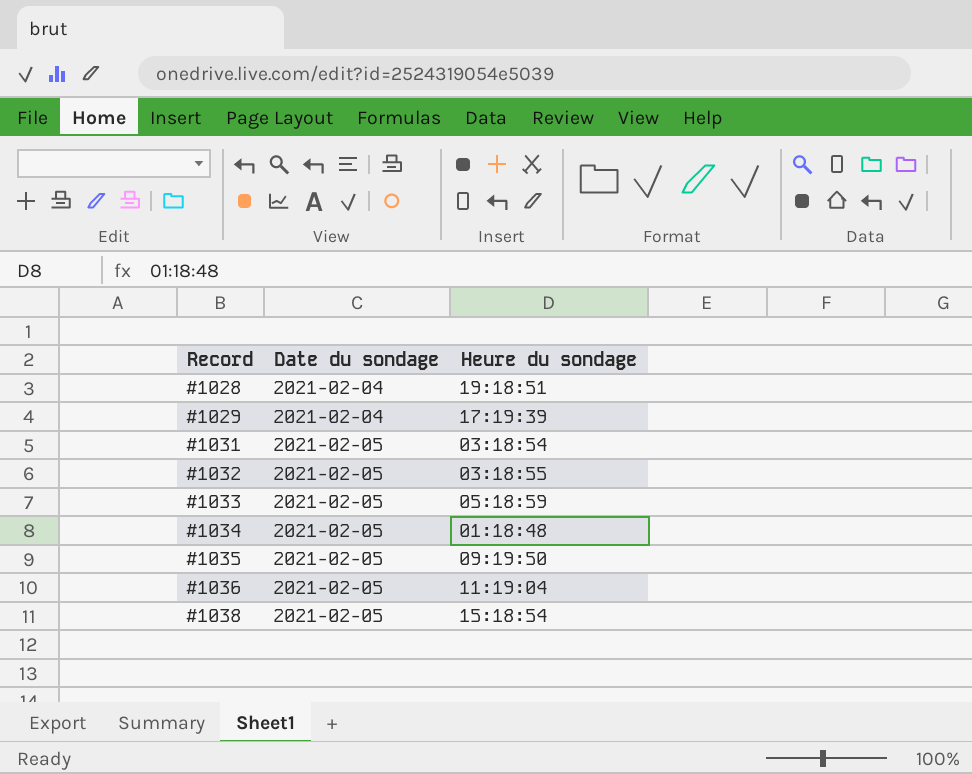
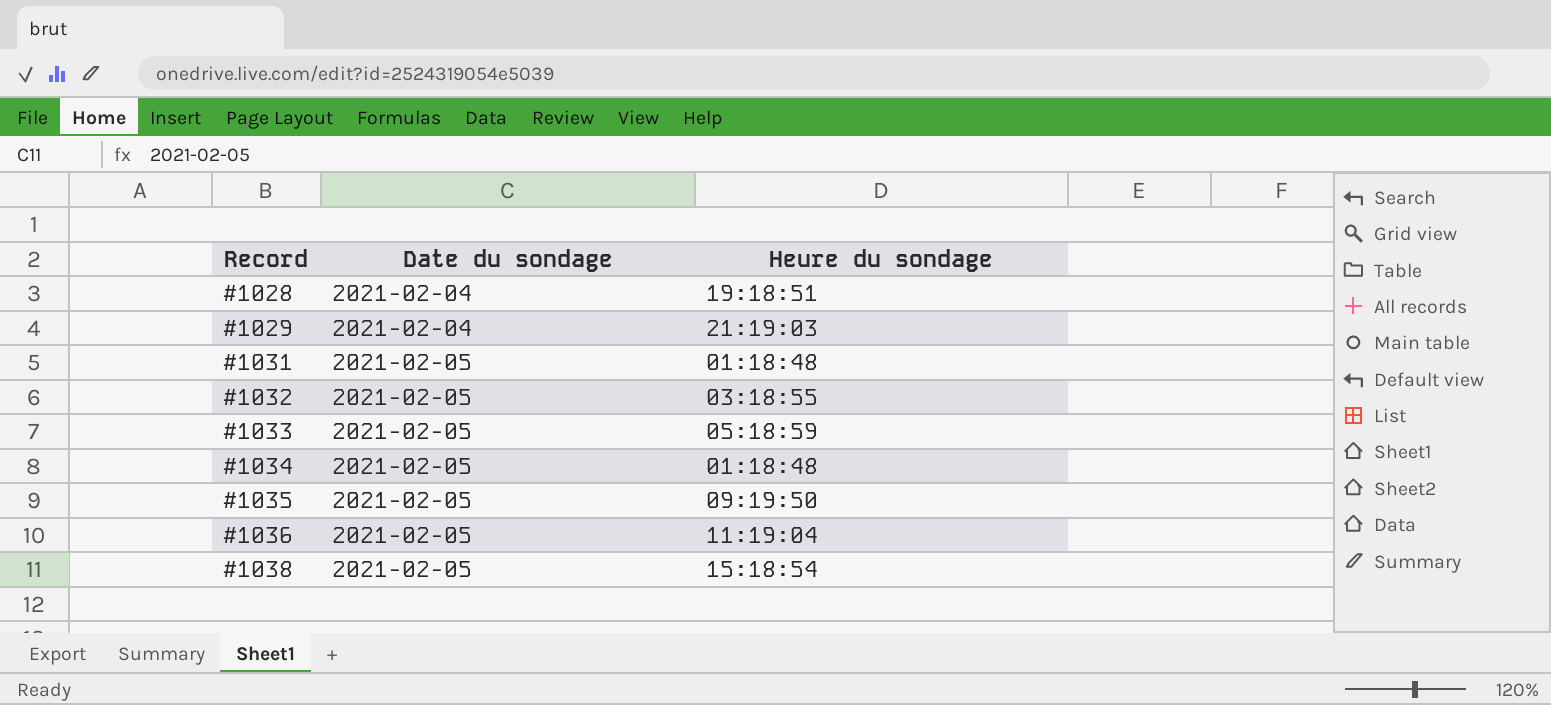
#1029 | Heure du sondage: 17:19:39 -> 21:19:03
#1031 | Heure du sondage: 03:18:54 -> 01:18:48

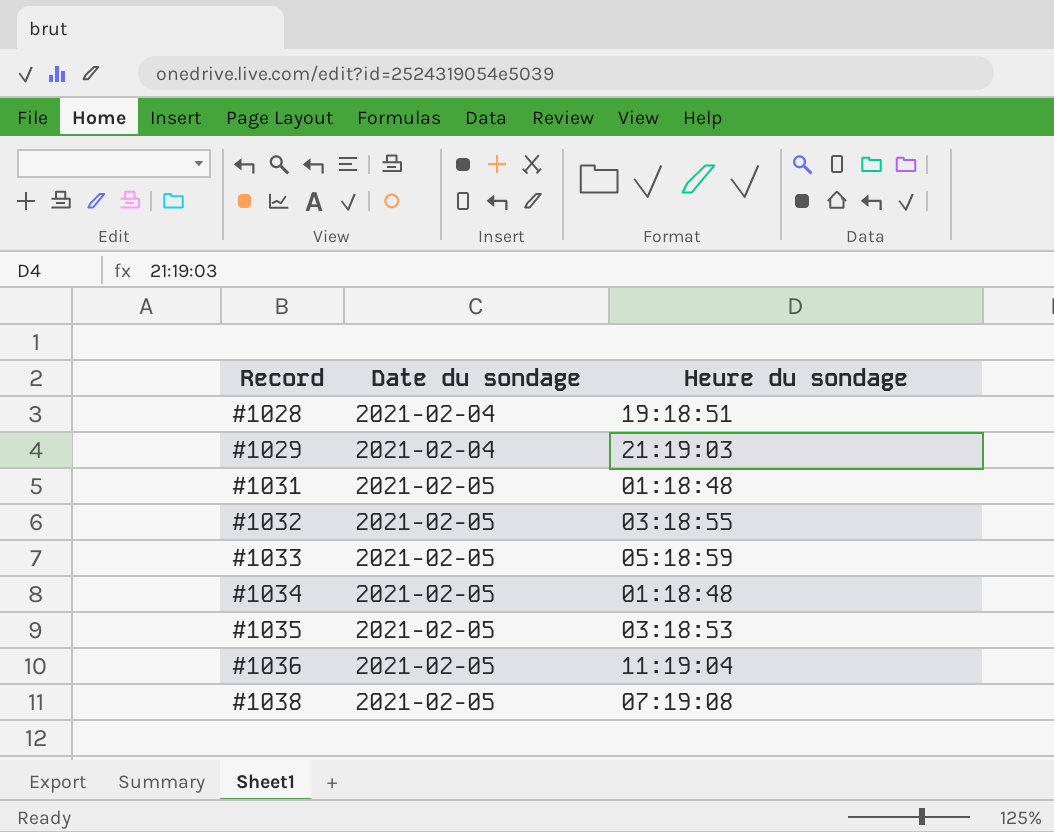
#1035 | Heure du sondage: 09:19:50 -> 03:18:53
#1038 | Heure du sondage: 15:18:54 -> 07:19:08

